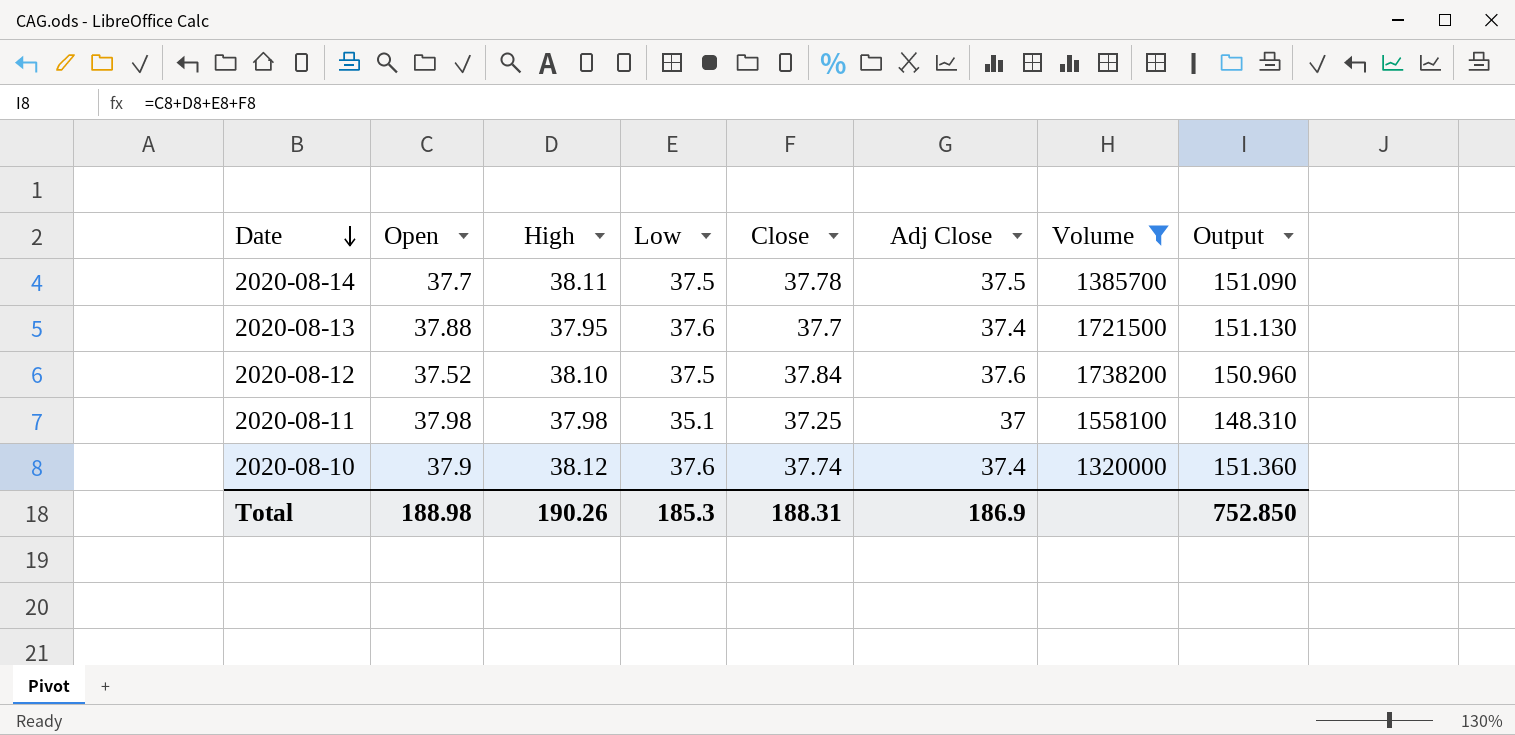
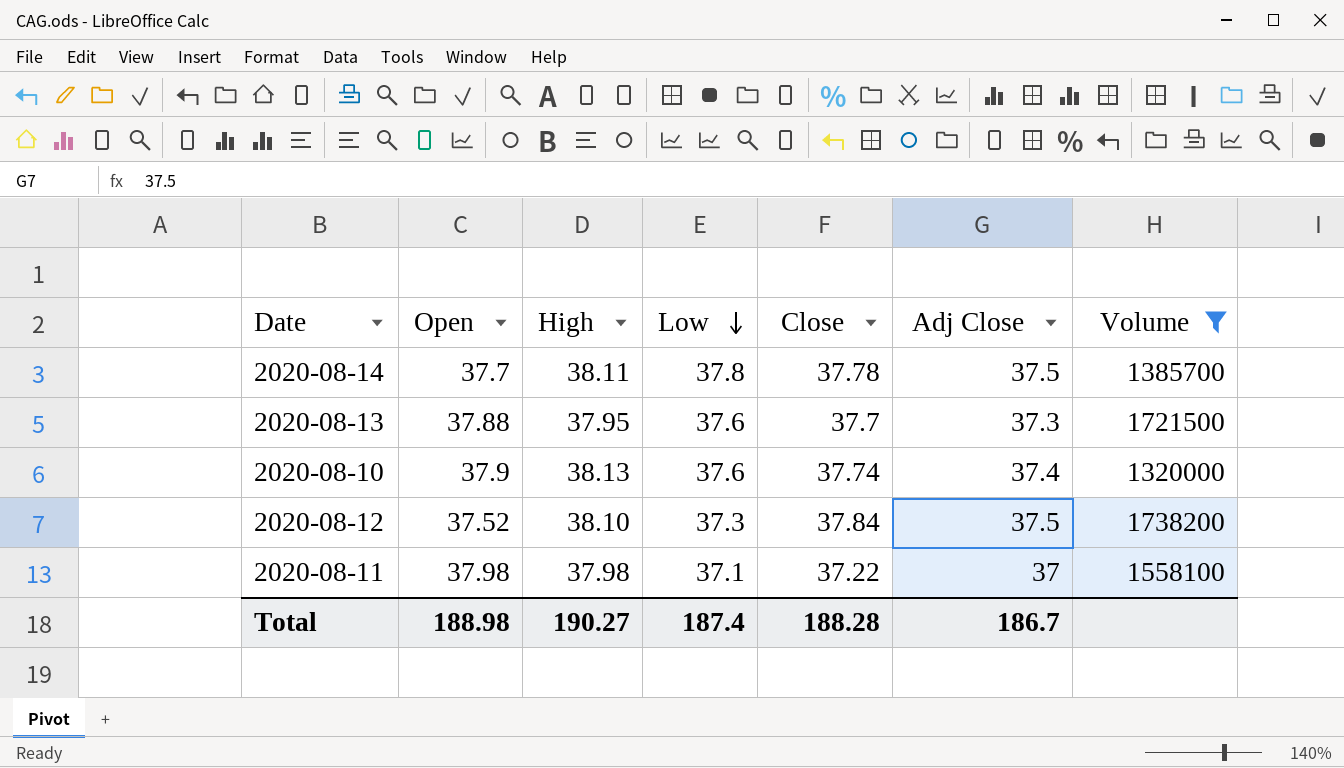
row order: Date descending -> Low descending
column Output | formula: [Open] + [High] + [Low] + [Close] -> none
2020-08-14 | Low: 37.5 -> 37.8
2020-08-13 | Adj Close: 37.4 -> 37.3
2020-08-10 | High: 38.12 -> 38.13
2020-08-12 | Low: 37.5 -> 37.3
2020-08-12 | Adj Close: 37.6 -> 37.5
2020-08-11 | Low: 35.1 -> 37.1
2020-08-11 | Close: 37.25 -> 37.22
Total | High: 190.26 -> 190.27
Total | Low: 185.3 -> 187.4
Total | Close: 188.31 -> 188.28
Total | Adj Close: 186.9 -> 186.7

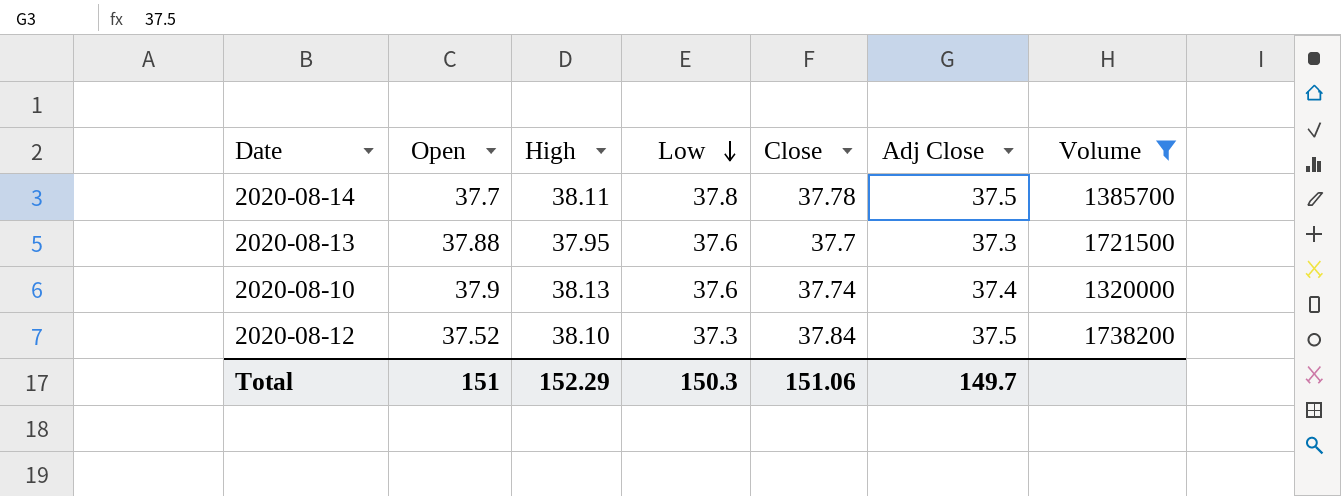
row 2020-08-11: 37.98 | 37.98 | 37.1 | 37.22 | 37 | 1558100 -> none
Total | Open: 188.98 -> 151
Total | High: 190.27 -> 152.29
Total | Low: 187.4 -> 150.3
Total | Close: 188.28 -> 151.06
Total | Adj Close: 186.7 -> 149.7

